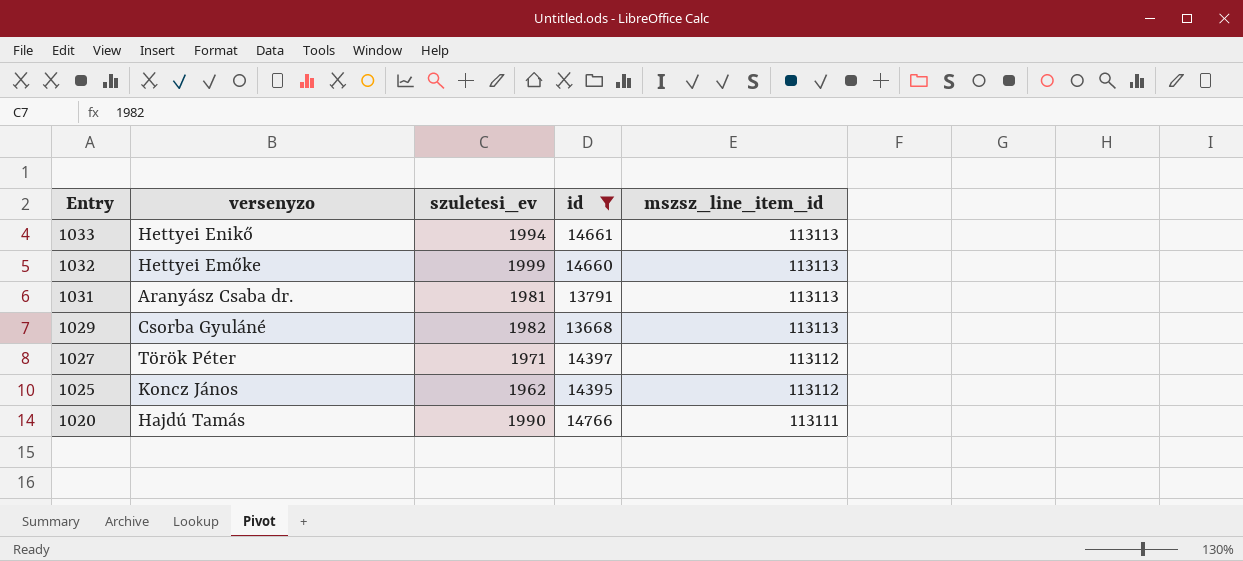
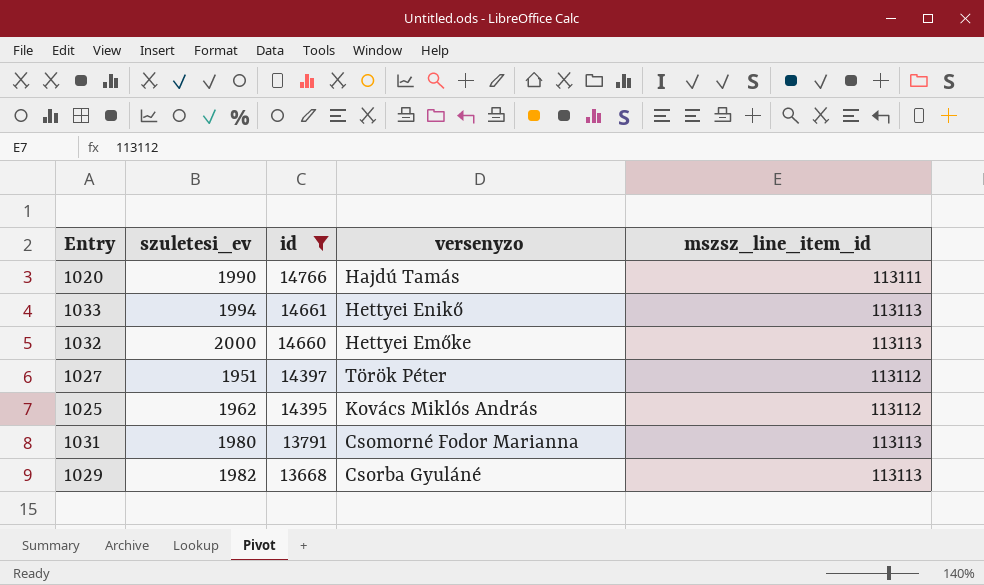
row order: Entry descending -> id descending
column versenyzo | position: 2 -> 4
1032 | szuletesi_ev: 1999 -> 2000
1027 | szuletesi_ev: 1971 -> 1951
1025 | versenyzo: Koncz János -> Kovács Miklós András
1031 | szuletesi_ev: 1981 -> 1980
1031 | versenyzo: Aranyász Csaba dr. -> Csomorné Fodor Marianna

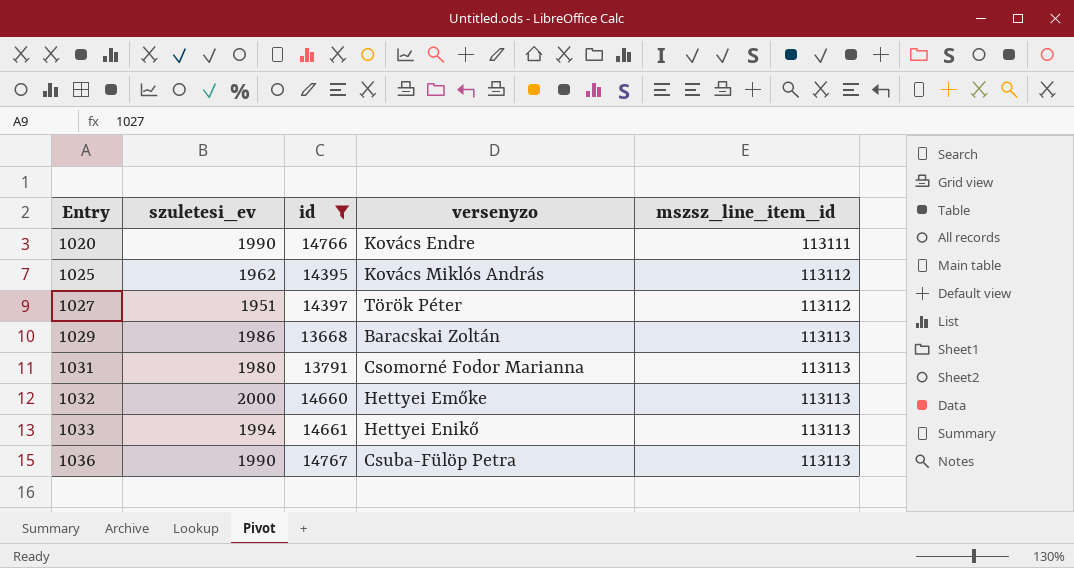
row order: id descending -> Entry ascending
1020 | versenyzo: Hajdú Tamás -> Kovács Endre
1029 | szuletesi_ev: 1982 -> 1986
1029 | versenyzo: Csorba Gyuláné -> Baracskai Zoltán
row 1036: none -> 1990 | 14767 | Csuba-Fülöp Petra | 113113

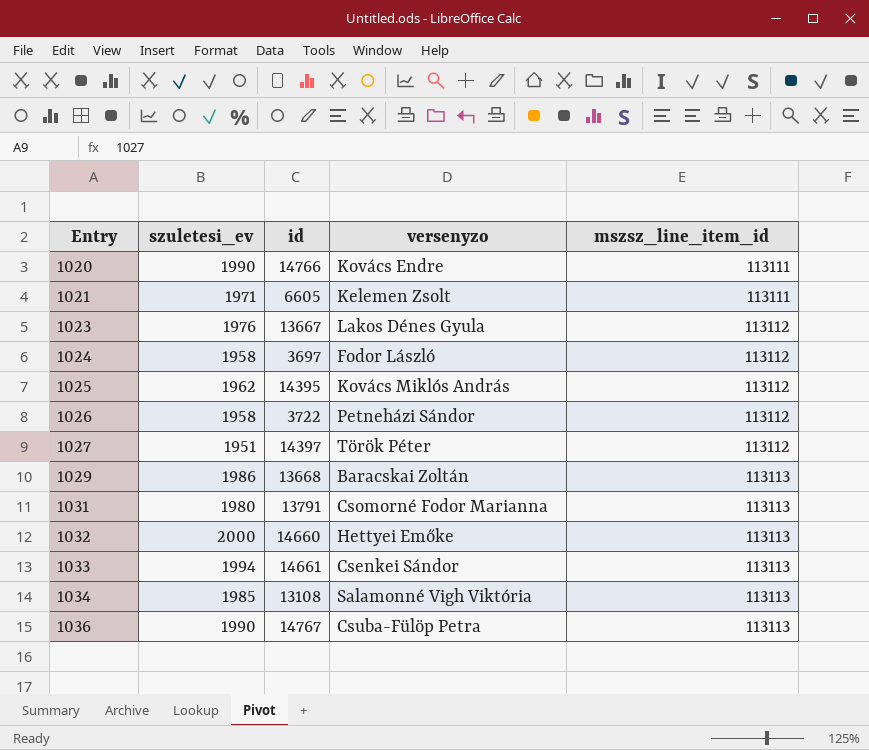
filter: id >= 13668 -> none
1033 | versenyzo: Hettyei Enikő -> Csenkei Sándor

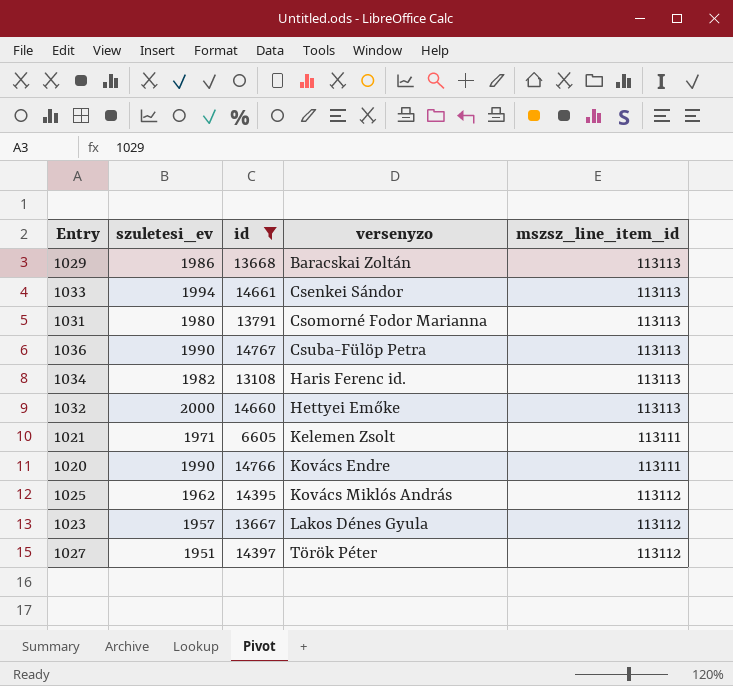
filter: none -> id >= 6605
row order: Entry ascending -> versenyzo ascending
1034 | szuletesi_ev: 1985 -> 1982
1034 | versenyzo: Salamonné Vigh Viktória -> Haris Ferenc id.
1023 | szuletesi_ev: 1976 -> 1957

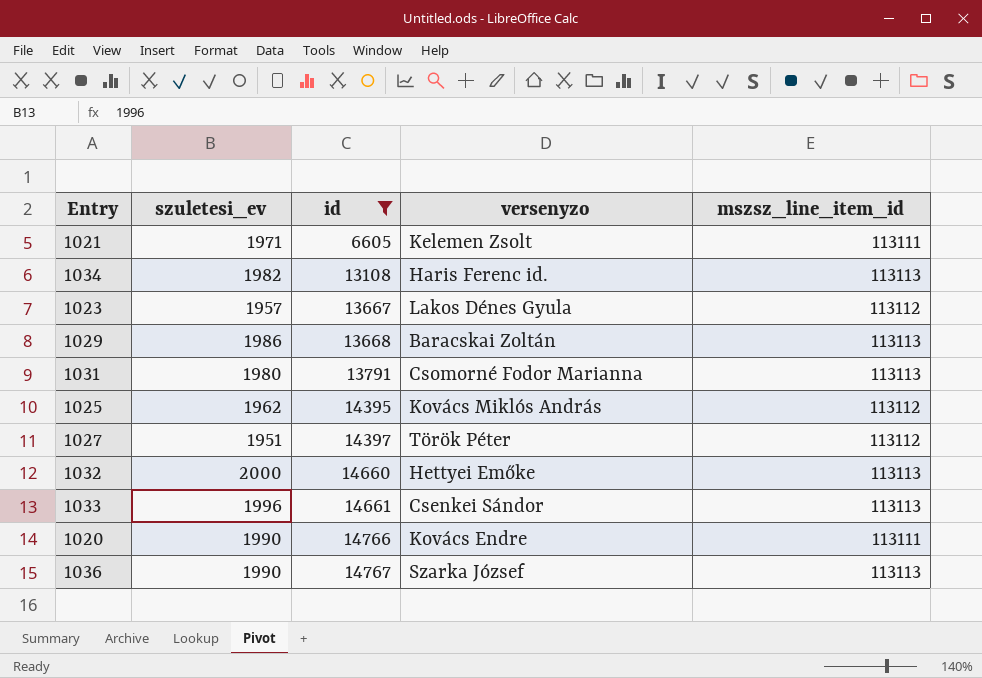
row order: versenyzo ascending -> id ascending
1033 | szuletesi_ev: 1994 -> 1996
1036 | versenyzo: Csuba-Fülöp Petra -> Szarka József

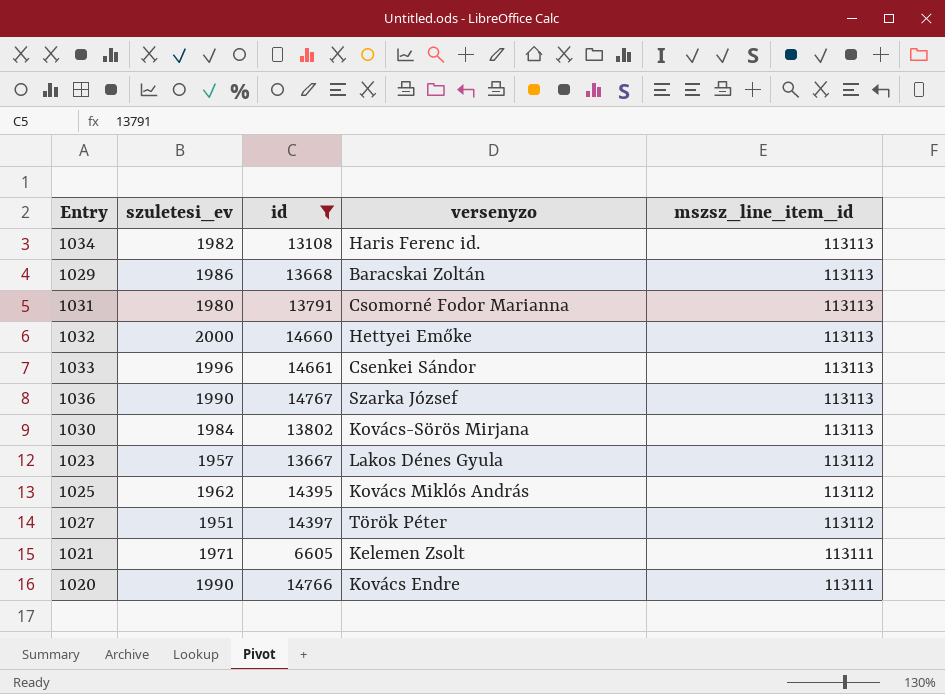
row order: id ascending -> mszsz_line_item_id descending
row 1030: none -> 1984 | 13802 | Kovács-Sörös Mirjana | 113113

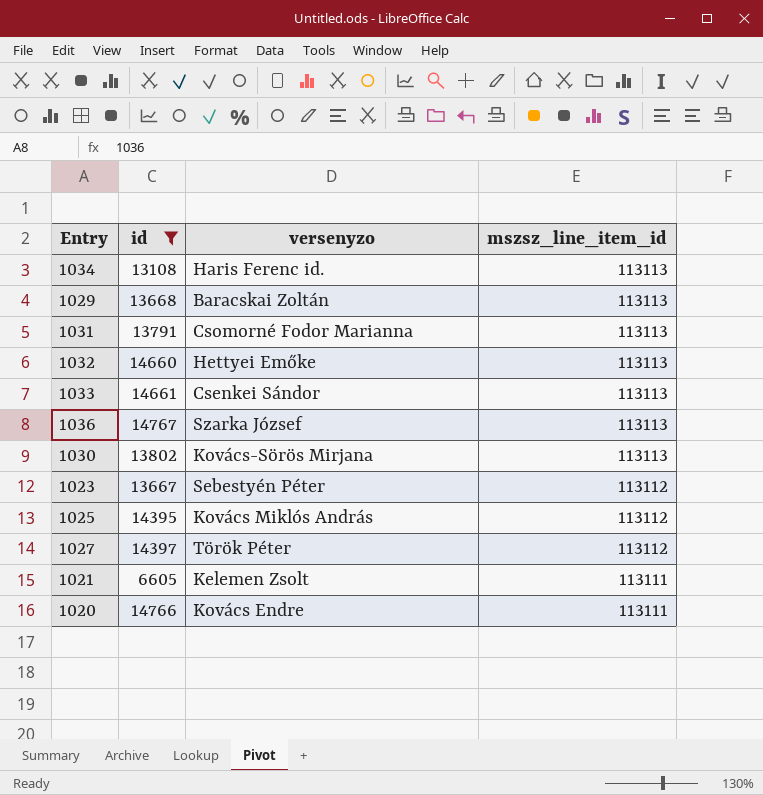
column szuletesi_ev | position: 2 -> none
1023 | versenyzo: Lakos Dénes Gyula -> Sebestyén Péter

